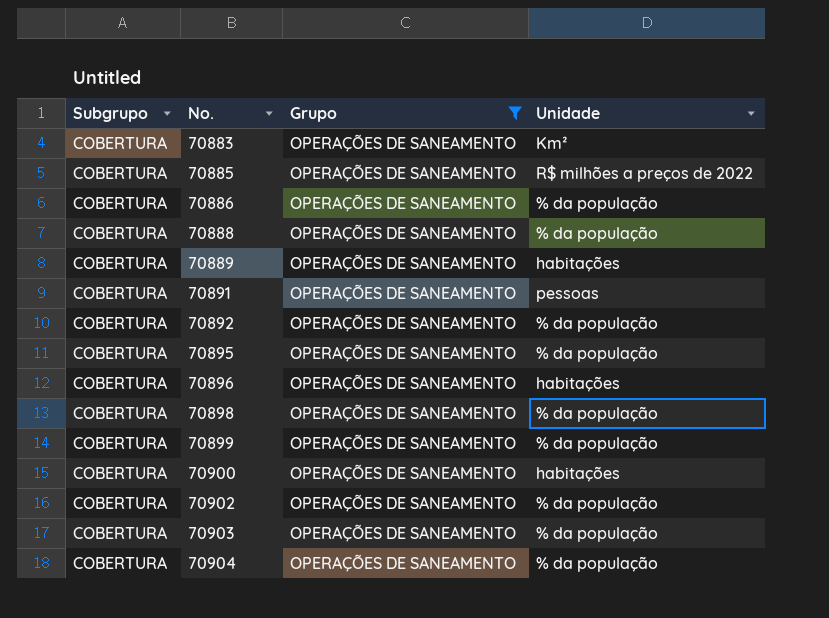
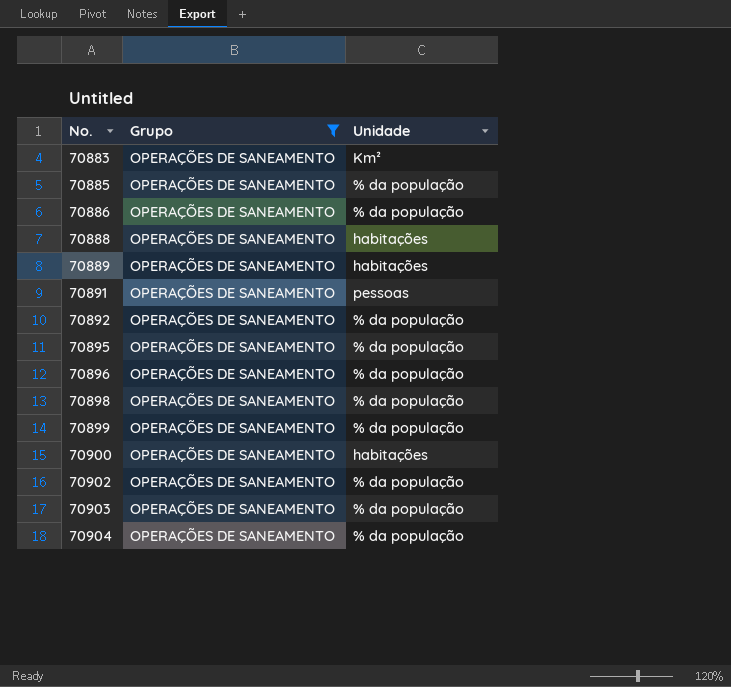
column Subgrupo | position: 1 -> none
70885 | Unidade: R$ milhões a preços de 2022 -> % da população
70888 | Unidade: % da população -> habitações
70896 | Unidade: habitações -> % da população

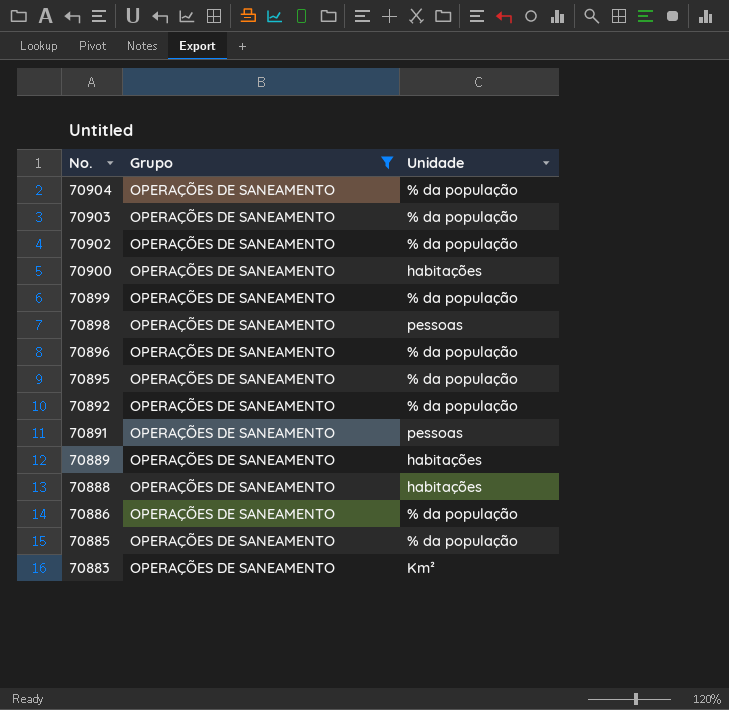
row order: No. ascending -> No. descending
70898 | Unidade: % da população -> pessoas

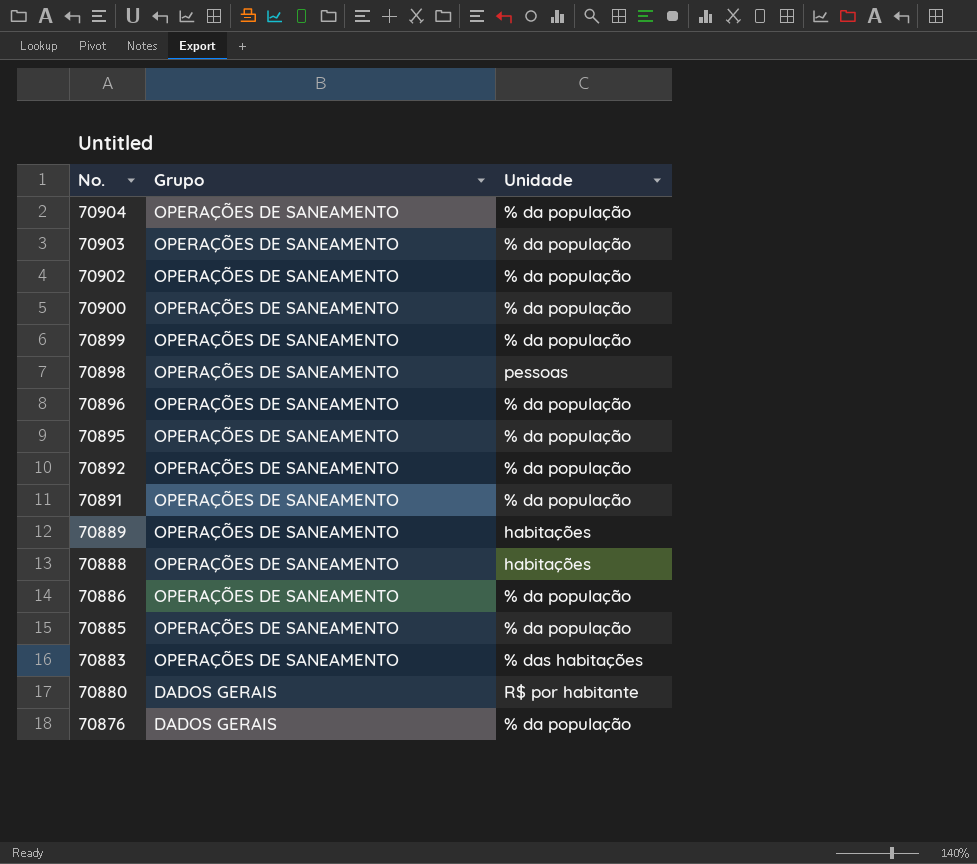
filter: Grupo = OPERAÇÕES DE SANEAMENTO -> none
70900 | Unidade: habitações -> % da população
70891 | Unidade: pessoas -> % da população
70883 | Unidade: Km² -> % das habitações

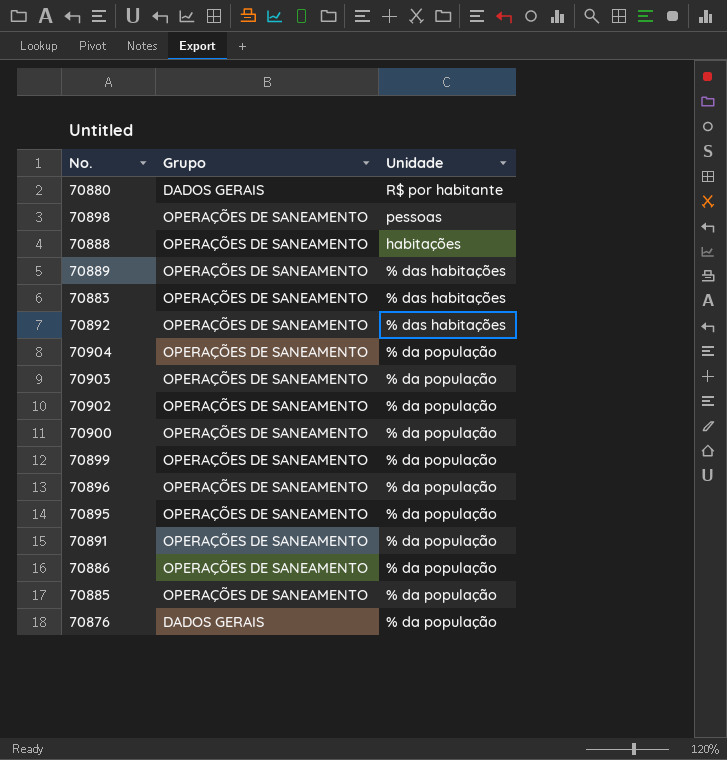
row order: No. descending -> Unidade descending
70889 | Unidade: habitações -> % das habitações
70892 | Unidade: % da população -> % das habitações

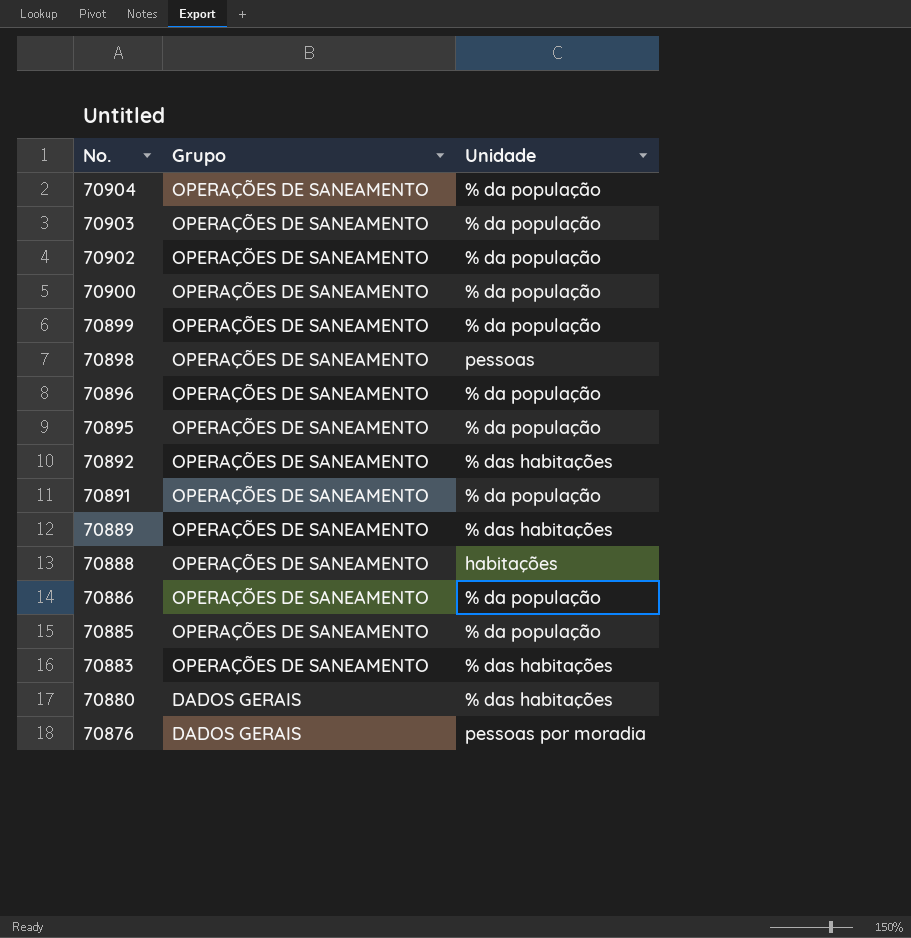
row order: Unidade descending -> No. descending
70880 | Unidade: R$ por habitante -> % das habitações
70876 | Unidade: % da população -> pessoas por moradia

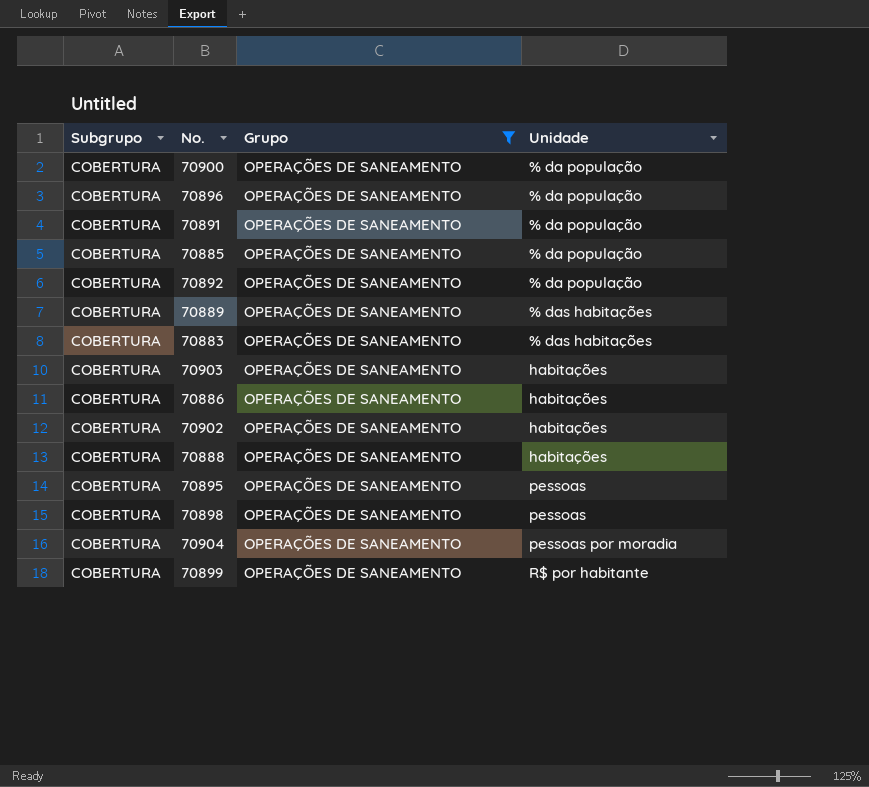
filter: none -> Grupo = OPERAÇÕES DE SANEAMENTO
row order: No. descending -> Unidade ascending
column Subgrupo | position: none -> 1
70892 | Unidade: % das habitações -> % da população
70903 | Unidade: % da população -> habitações
70886 | Unidade: % da população -> habitações
70902 | Unidade: % da população -> habitações
70895 | Unidade: % da população -> pessoas
70904 | Unidade: % da população -> pessoas por moradia
70899 | Unidade: % da população -> R$ por habitante

